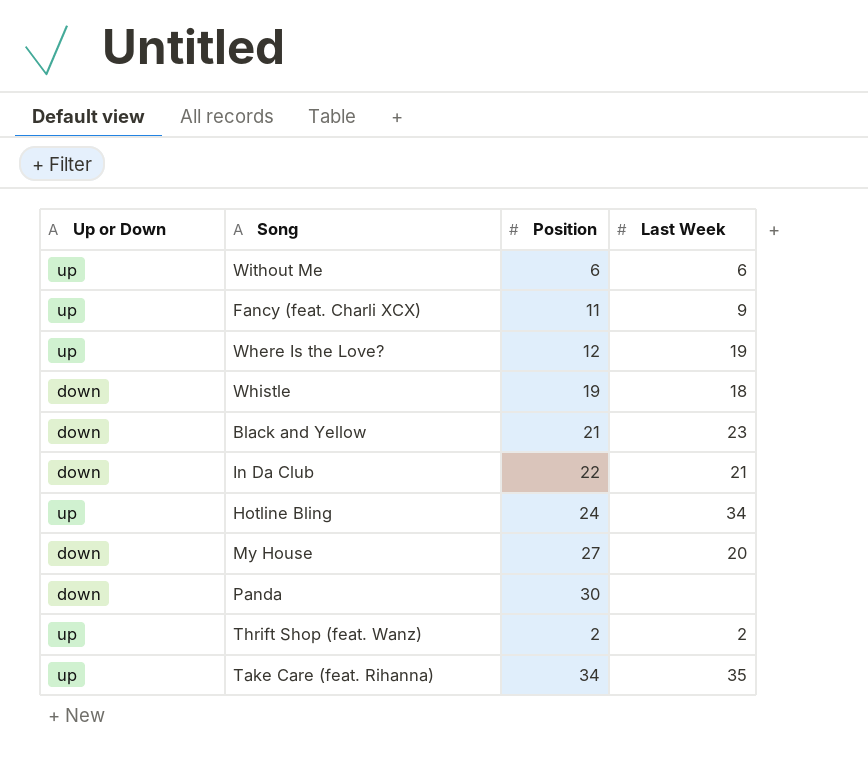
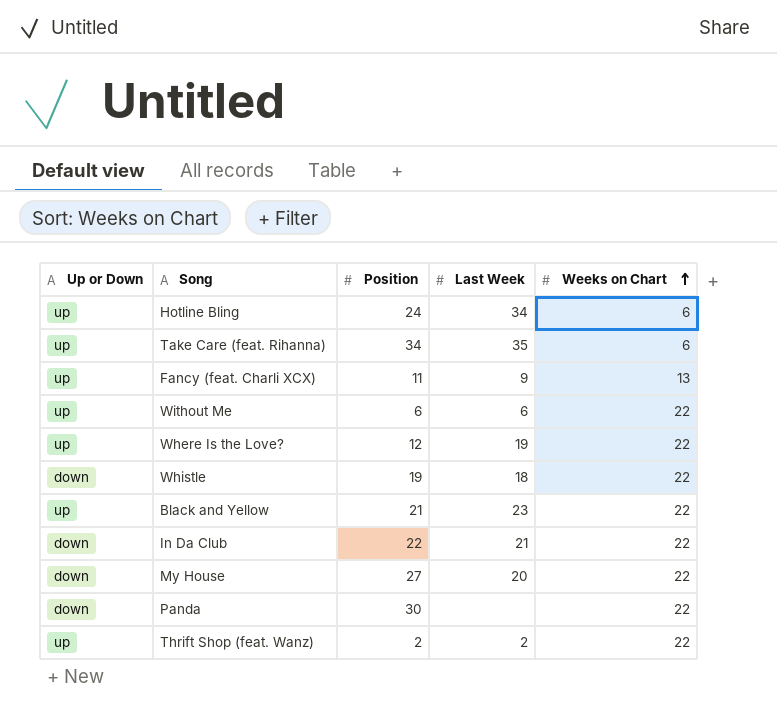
row order: none -> Weeks on Chart ascending
column Weeks on Chart | position: none -> 5
Black and Yellow | Up or Down: down -> up

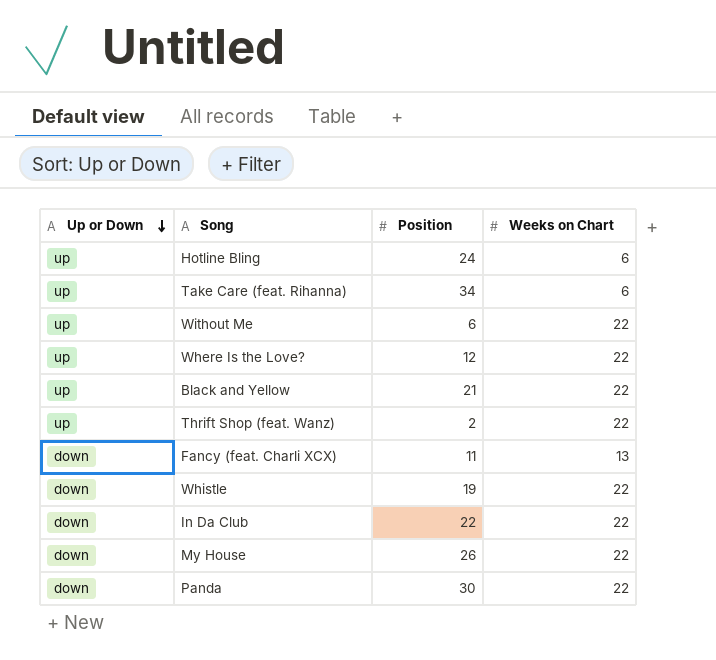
row order: Weeks on Chart ascending -> Up or Down descending
column Last Week | position: 4 -> none
Fancy (feat. Charli XCX) | Up or Down: up -> down
My House | Position: 27 -> 26

